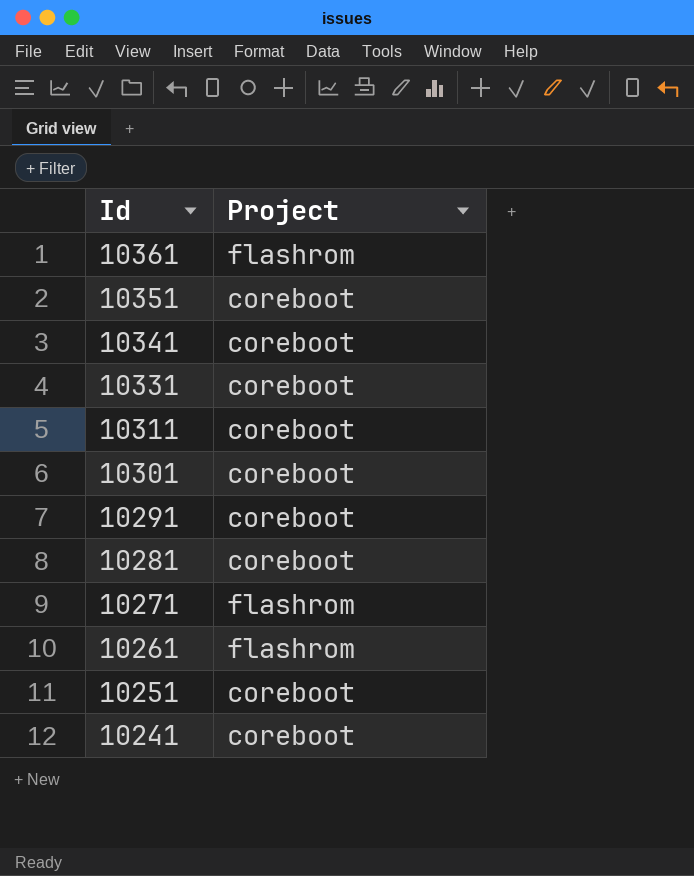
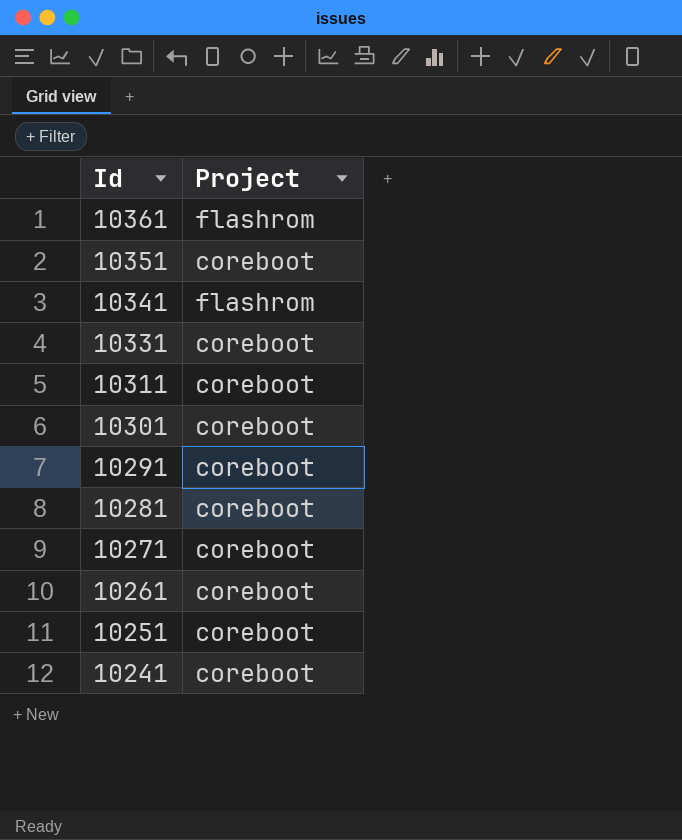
10341 | Project: coreboot -> flashrom
10271 | Project: flashrom -> coreboot
10261 | Project: flashrom -> coreboot

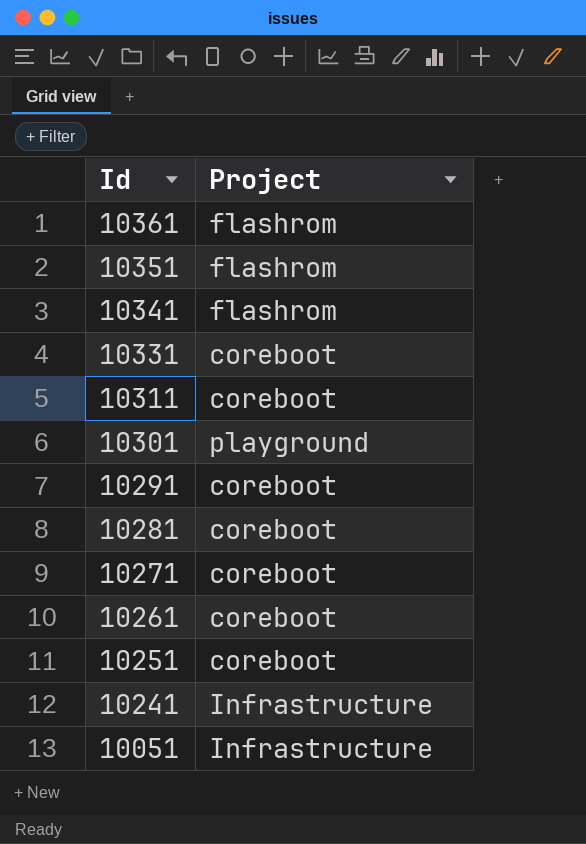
10351 | Project: coreboot -> flashrom
10301 | Project: coreboot -> playground
10241 | Project: coreboot -> Infrastructure
row 10051: none -> Infrastructure

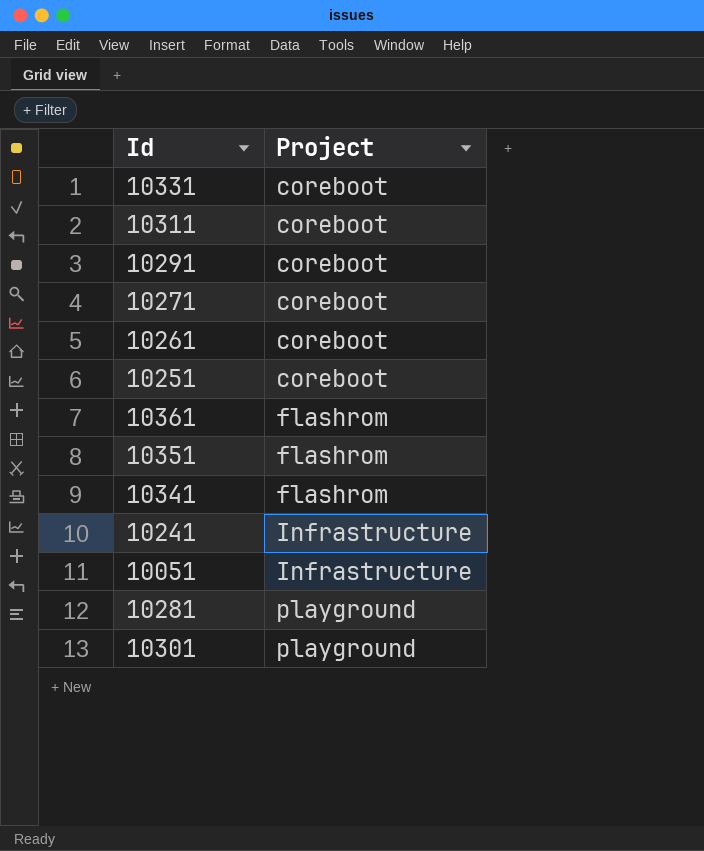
row order: Id descending -> Project ascending
10281 | Project: coreboot -> playground

